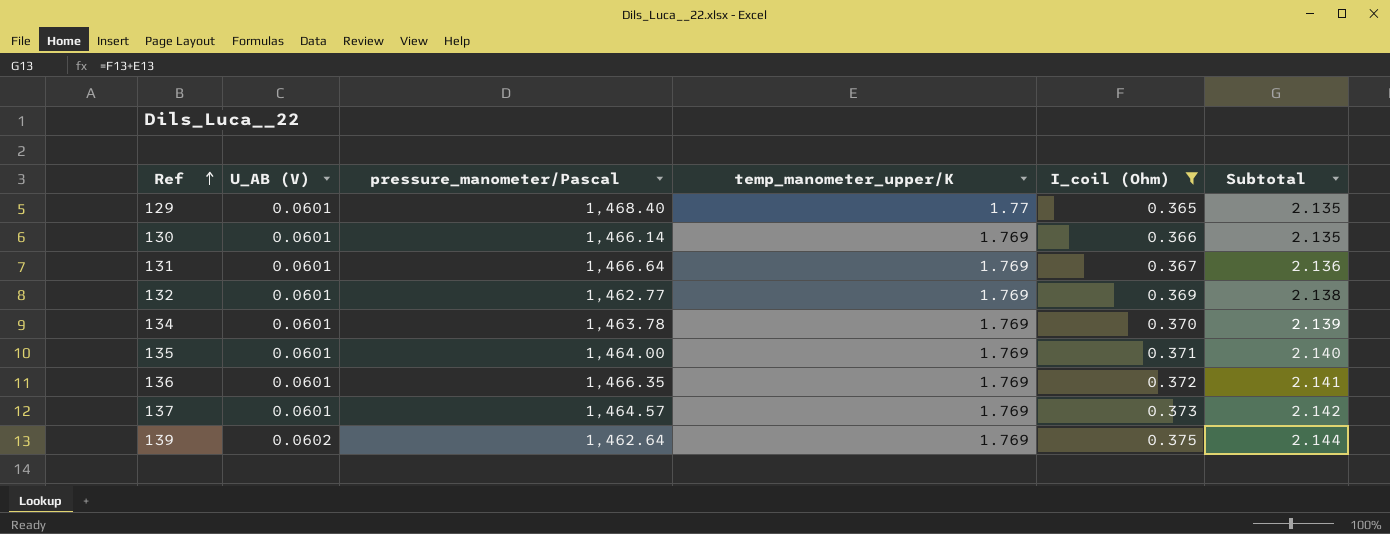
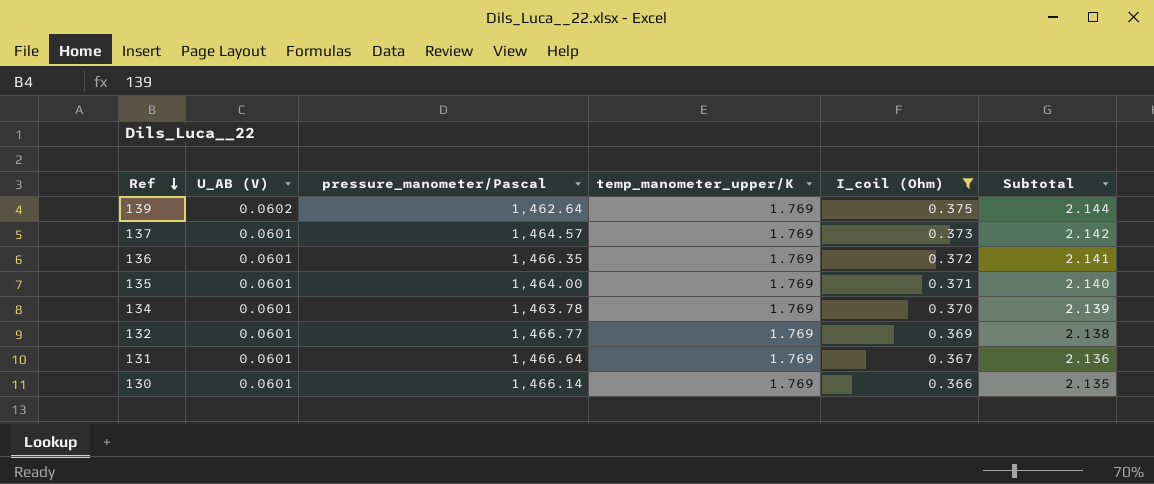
row order: Ref ascending -> Ref descending
row 129: 0.0601 | 1,468.40 | 1.77 | 0.365 | 2.135 -> none
132 | pressure_manometer/Pascal: 1,462.77 -> 1,466.77

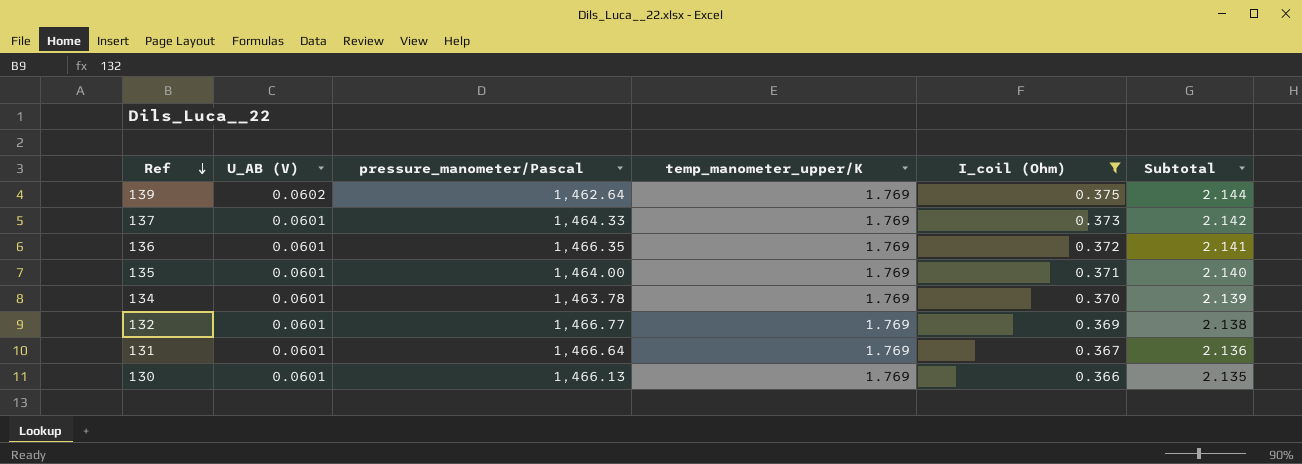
137 | pressure_manometer/Pascal: 1,464.57 -> 1,464.33
130 | pressure_manometer/Pascal: 1,466.14 -> 1,466.13

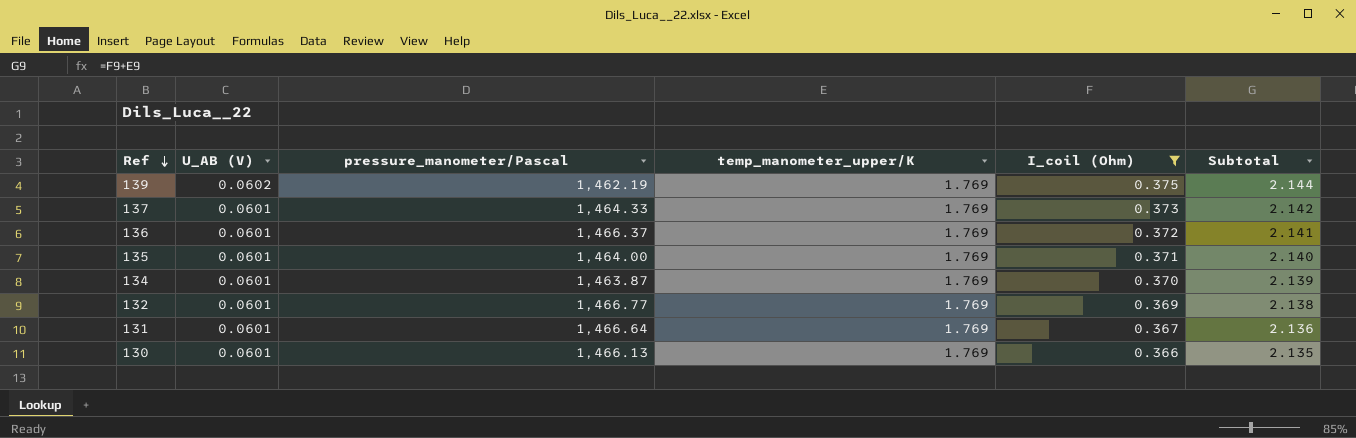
139 | pressure_manometer/Pascal: 1,462.64 -> 1,462.19
136 | pressure_manometer/Pascal: 1,466.35 -> 1,466.37
134 | pressure_manometer/Pascal: 1,463.78 -> 1,463.87

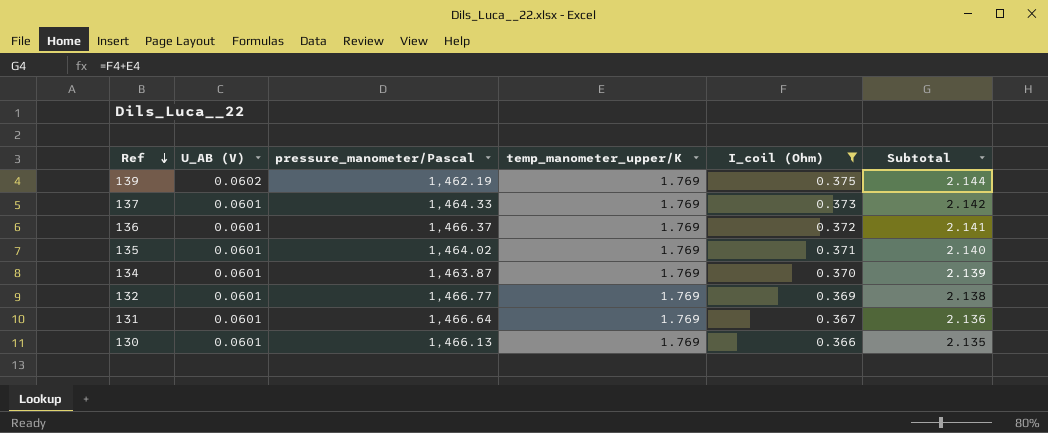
135 | pressure_manometer/Pascal: 1,464.00 -> 1,464.02

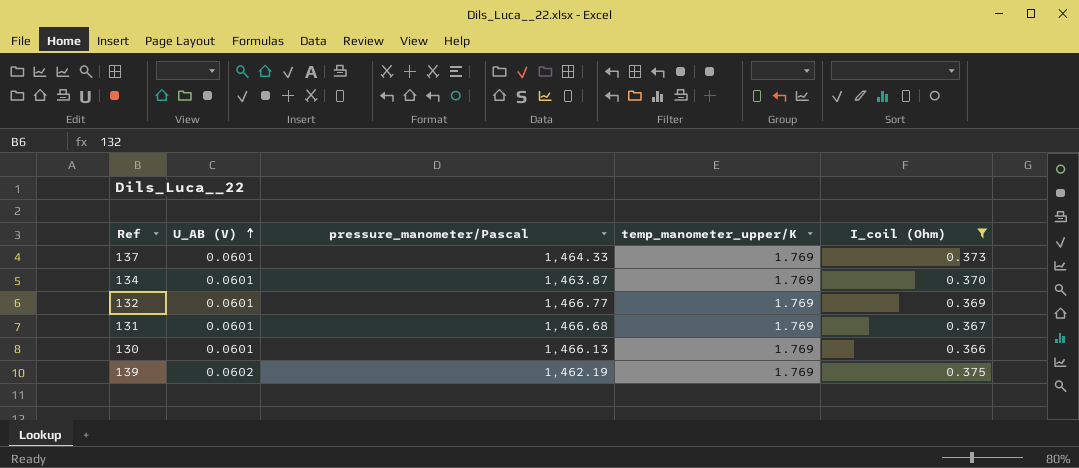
row order: Ref descending -> U_AB (V) ascending
column Subtotal | formula: [temp_manometer_upper/K] + [I_coil (Ohm)] -> none
row 136: 0.0601 | 1,466.37 | 1.769 | 0.372 | 2.141 -> none
row 135: 0.0601 | 1,464.02 | 1.769 | 0.371 | 2.140 -> none
131 | pressure_manometer/Pascal: 1,466.64 -> 1,466.68

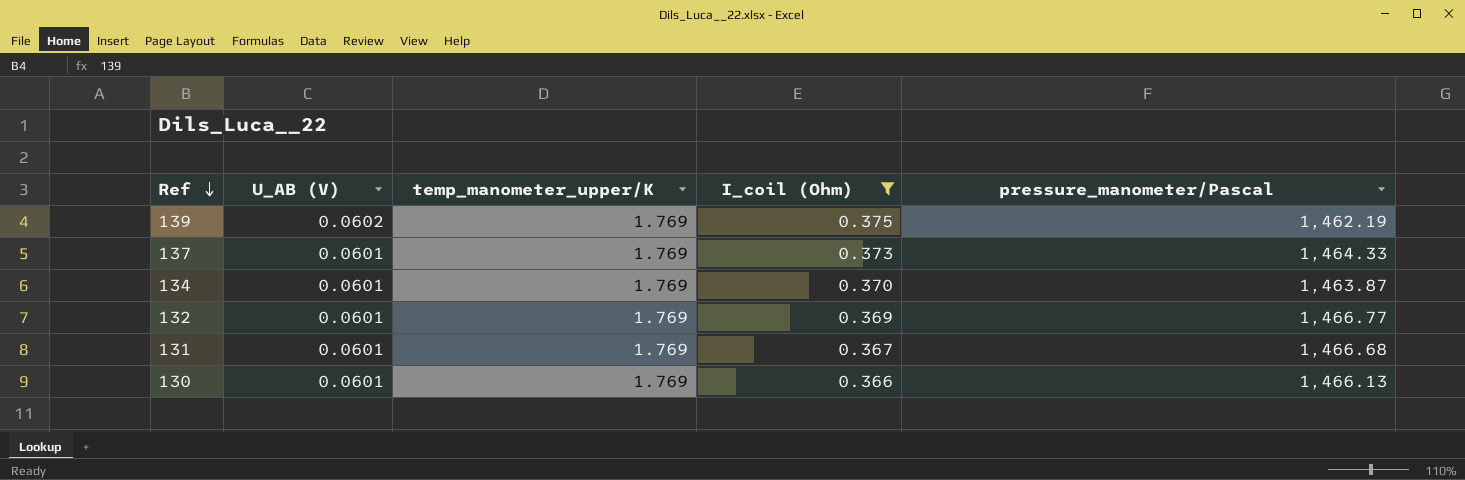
row order: U_AB (V) ascending -> Ref descending
column pressure_manometer/Pascal | position: 3 -> 5

